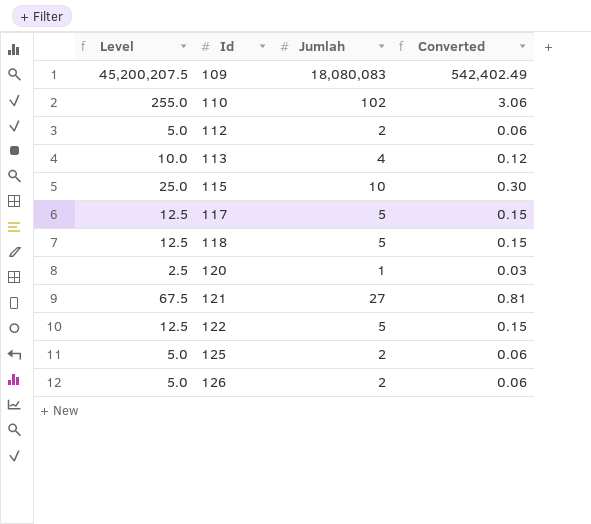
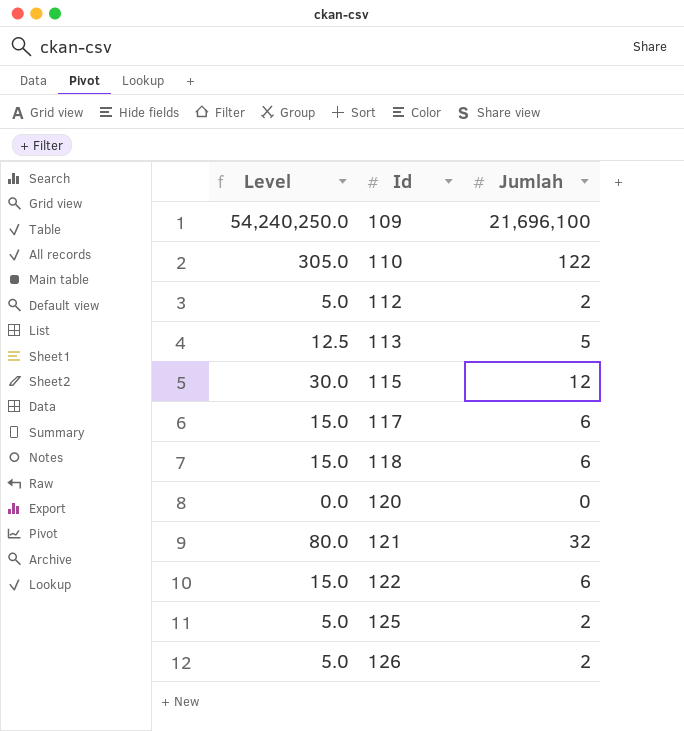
column Converted | formula: [Jumlah] * 0.03 -> none
109 | Level: 45,200,207.5 -> 54,240,250.0
109 | Jumlah: 18,080,083 -> 21,696,100
110 | Level: 255.0 -> 305.0
110 | Jumlah: 102 -> 122
113 | Level: 10.0 -> 12.5
113 | Jumlah: 4 -> 5
115 | Level: 25.0 -> 30.0
115 | Jumlah: 10 -> 12
117 | Level: 12.5 -> 15.0
117 | Jumlah: 5 -> 6
118 | Level: 12.5 -> 15.0
118 | Jumlah: 5 -> 6
120 | Level: 2.5 -> 0.0
120 | Jumlah: 1 -> 0
121 | Level: 67.5 -> 80.0
121 | Jumlah: 27 -> 32
122 | Level: 12.5 -> 15.0
122 | Jumlah: 5 -> 6

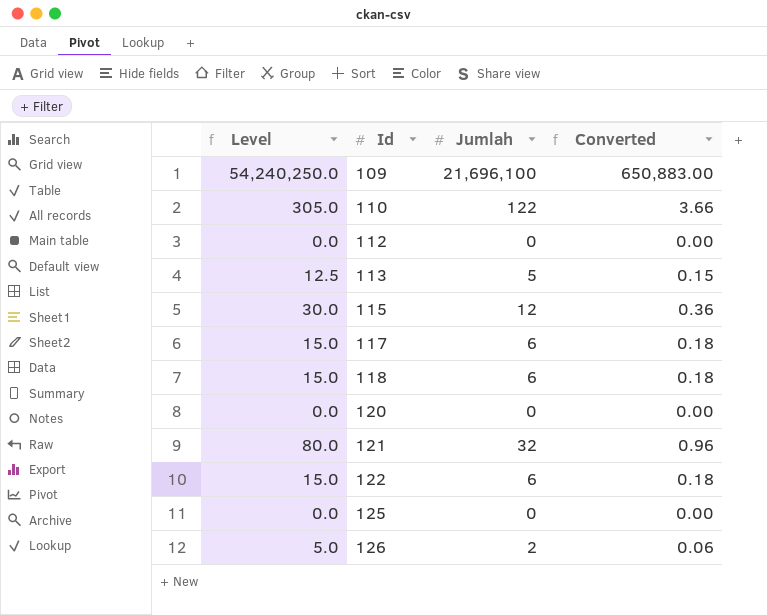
column Converted | formula: none -> [Jumlah] * 0.03
112 | Level: 5.0 -> 0.0
112 | Jumlah: 2 -> 0
125 | Level: 5.0 -> 0.0
125 | Jumlah: 2 -> 0

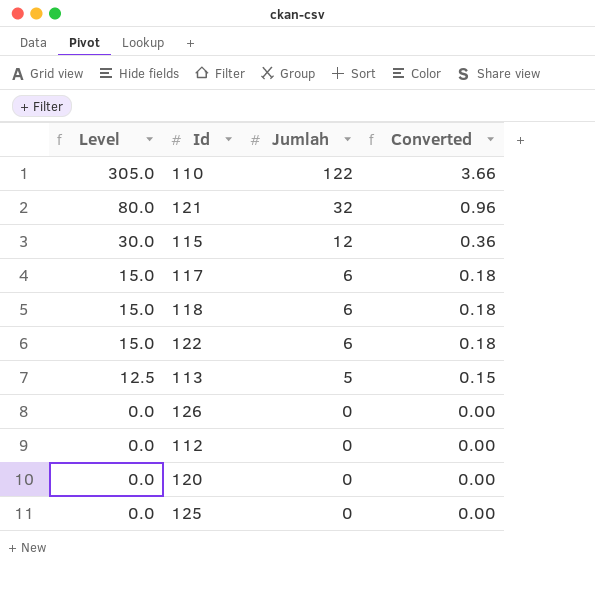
row order: Id ascending -> Level descending
row 109: 54,240,250.0 | 21,696,100 | 650,883.00 -> none
126 | Level: 5.0 -> 0.0
126 | Jumlah: 2 -> 0
126 | Converted: 0.06 -> 0.00

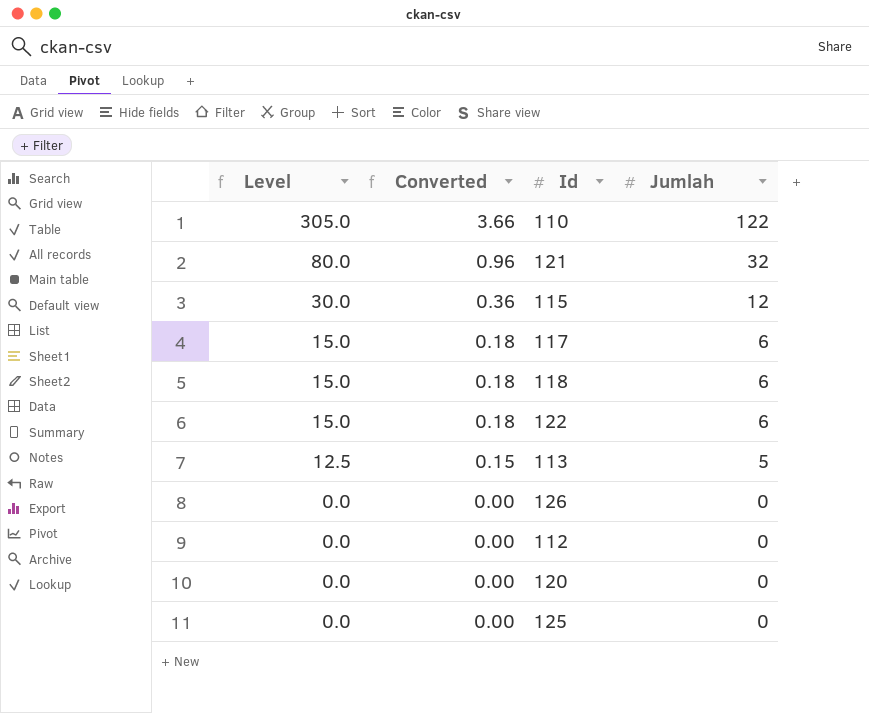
column Converted | position: 4 -> 2

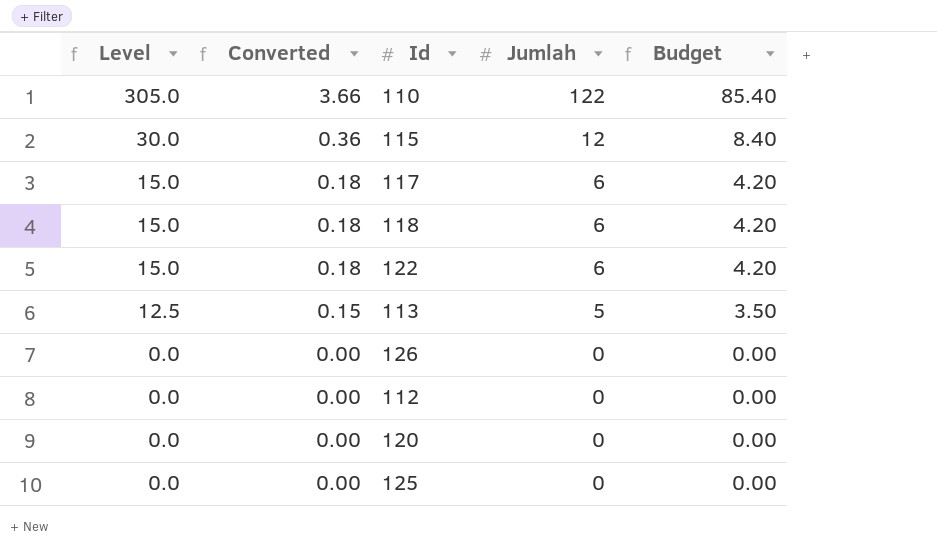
column Budget | formula: none -> [Jumlah] * 0.7
row 121: 80.0 | 0.96 | 32 -> none

